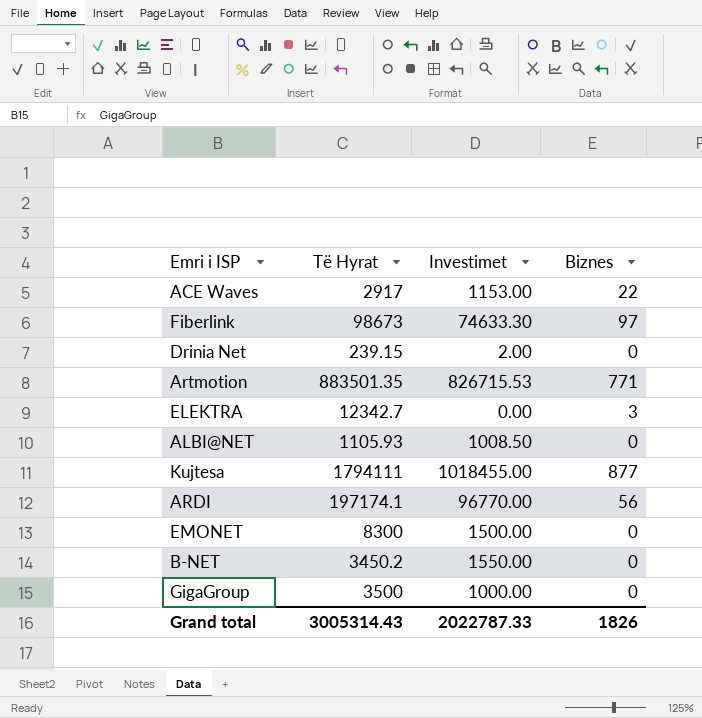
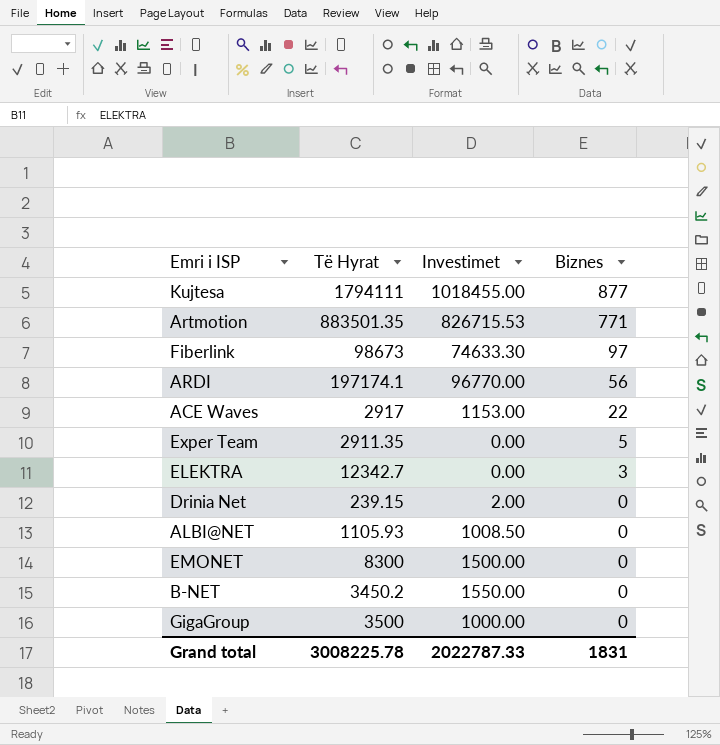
row order: none -> Biznes descending
row Exper Team: none -> 2911.35 | 0.00 | 5
Grand total | Të Hyrat: 3005314.43 -> 3008225.78
Grand total | Biznes: 1826 -> 1831

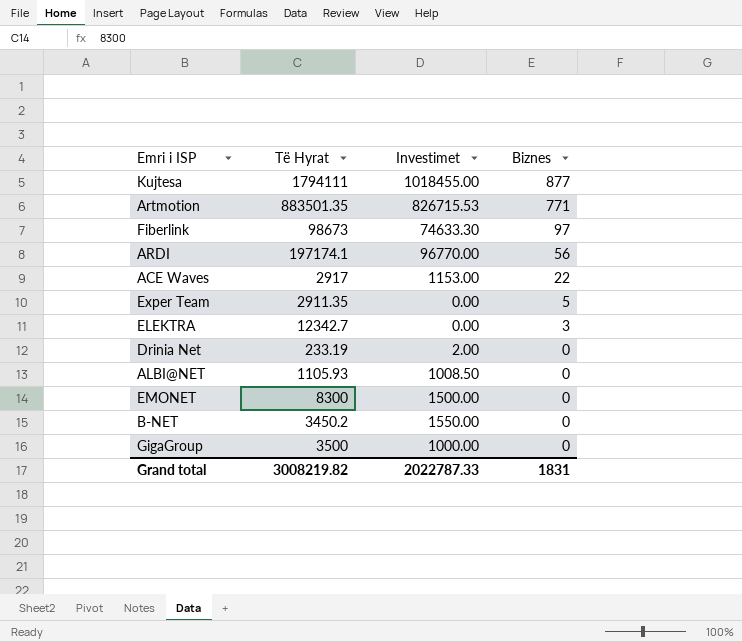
Drinia Net | Të Hyrat: 239.15 -> 233.19
Grand total | Të Hyrat: 3008225.78 -> 3008219.82

